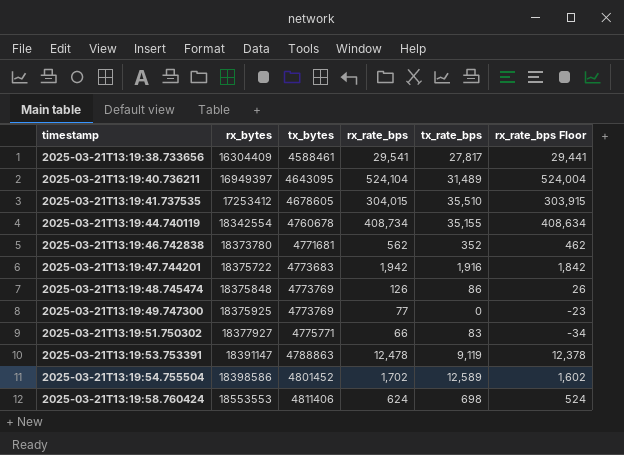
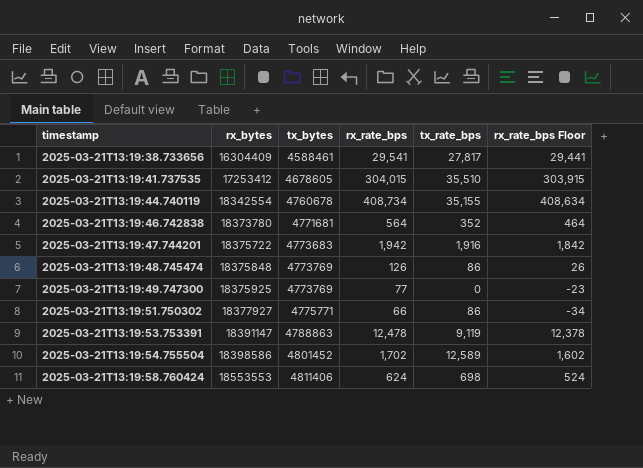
row 2025-03-21T13:19:40.736211: 16949397 | 4643095 | 524,104 | 31,489 | 524,004 -> none
2025-03-21T13:19:46.742838 | rx_rate_bps: 562 -> 564
2025-03-21T13:19:46.742838 | rx_rate_bps Floor: 462 -> 464
2025-03-21T13:19:51.750302 | tx_rate_bps: 83 -> 86

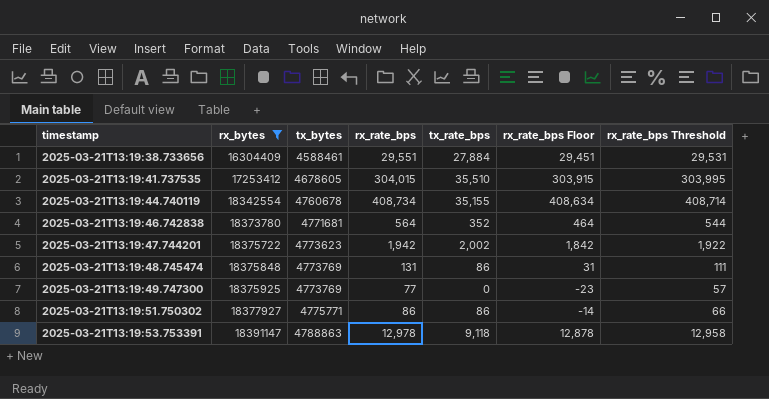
filter: none -> rx_bytes <= 18391147
column rx_rate_bps Threshold | formula: none -> [rx_rate_bps] - 20
2025-03-21T13:19:38.733656 | rx_rate_bps: 29,541 -> 29,551
2025-03-21T13:19:38.733656 | tx_rate_bps: 27,817 -> 27,884
2025-03-21T13:19:38.733656 | rx_rate_bps Floor: 29,441 -> 29,451
2025-03-21T13:19:47.744201 | tx_bytes: 4773683 -> 4773623
2025-03-21T13:19:47.744201 | tx_rate_bps: 1,916 -> 2,002
2025-03-21T13:19:48.745474 | rx_rate_bps: 126 -> 131
2025-03-21T13:19:48.745474 | rx_rate_bps Floor: 26 -> 31
2025-03-21T13:19:51.750302 | rx_rate_bps: 66 -> 86
2025-03-21T13:19:51.750302 | rx_rate_bps Floor: -34 -> -14
2025-03-21T13:19:53.753391 | rx_rate_bps: 12,478 -> 12,978
2025-03-21T13:19:53.753391 | tx_rate_bps: 9,119 -> 9,118
2025-03-21T13:19:53.753391 | rx_rate_bps Floor: 12,378 -> 12,878

